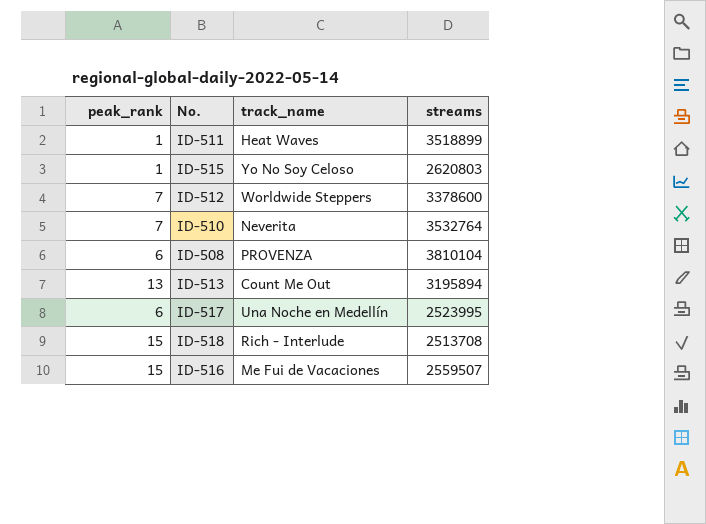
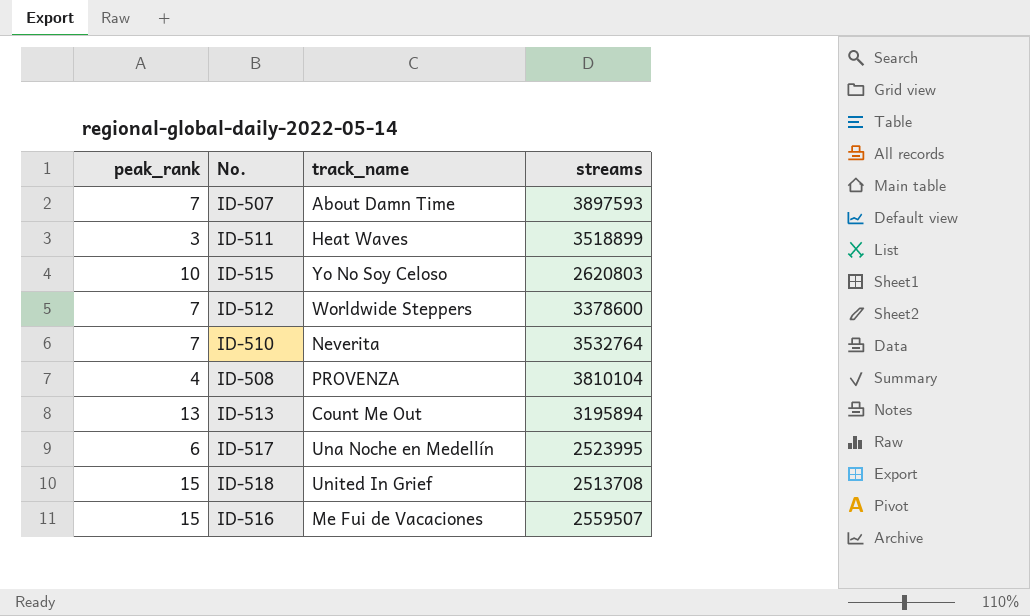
row ID-507: none -> 7 | About Damn Time | 3897593
ID-511 | peak_rank: 1 -> 3
ID-515 | peak_rank: 1 -> 10
ID-508 | peak_rank: 6 -> 4
ID-518 | track_name: Rich - Interlude -> United In Grief

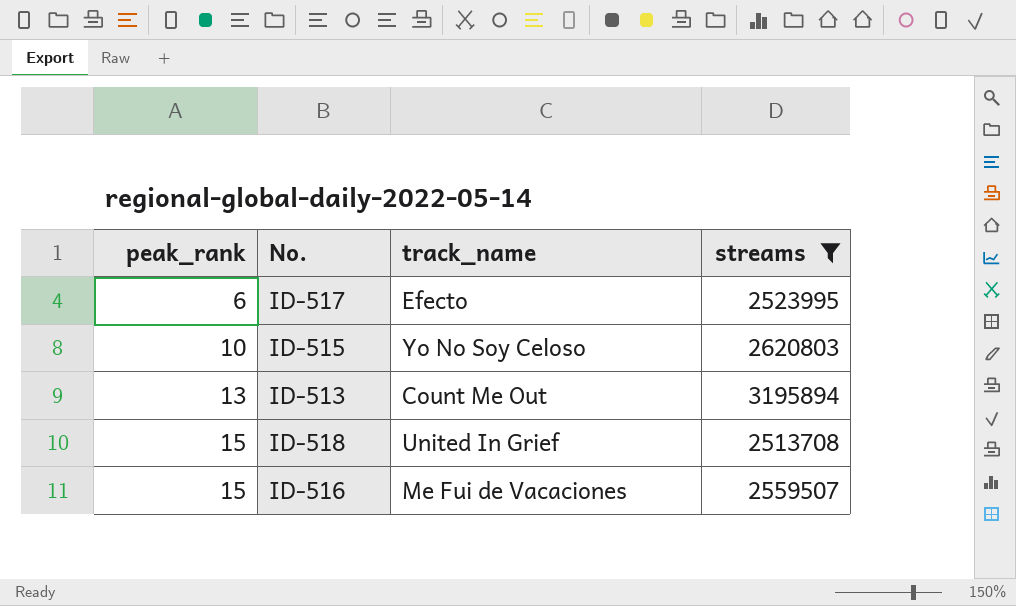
filter: none -> streams <= 3195894
row order: none -> peak_rank ascending
ID-517 | track_name: Una Noche en Medellín -> Efecto

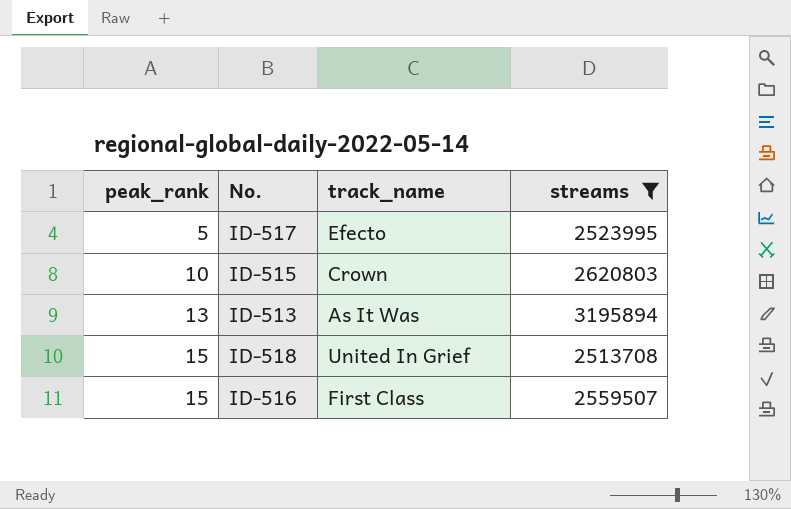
ID-517 | peak_rank: 6 -> 5
ID-515 | track_name: Yo No Soy Celoso -> Crown
ID-513 | track_name: Count Me Out -> As It Was
ID-516 | track_name: Me Fui de Vacaciones -> First Class

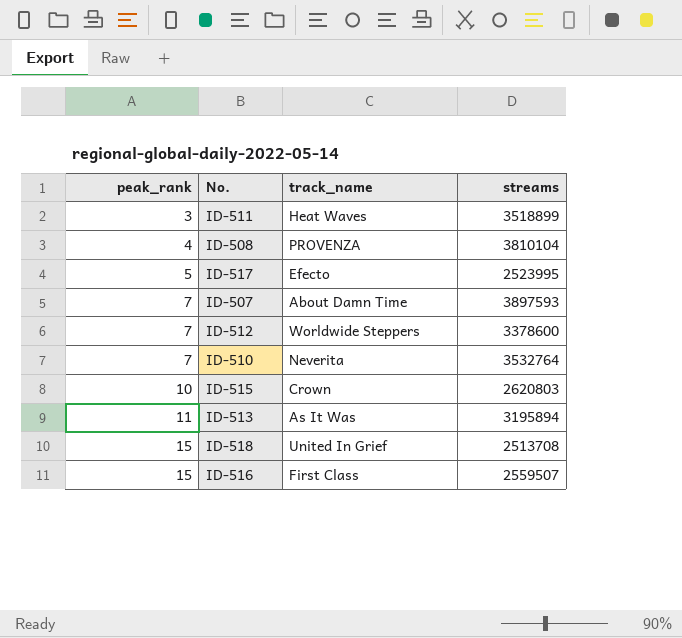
filter: streams <= 3195894 -> none
ID-513 | peak_rank: 13 -> 11

